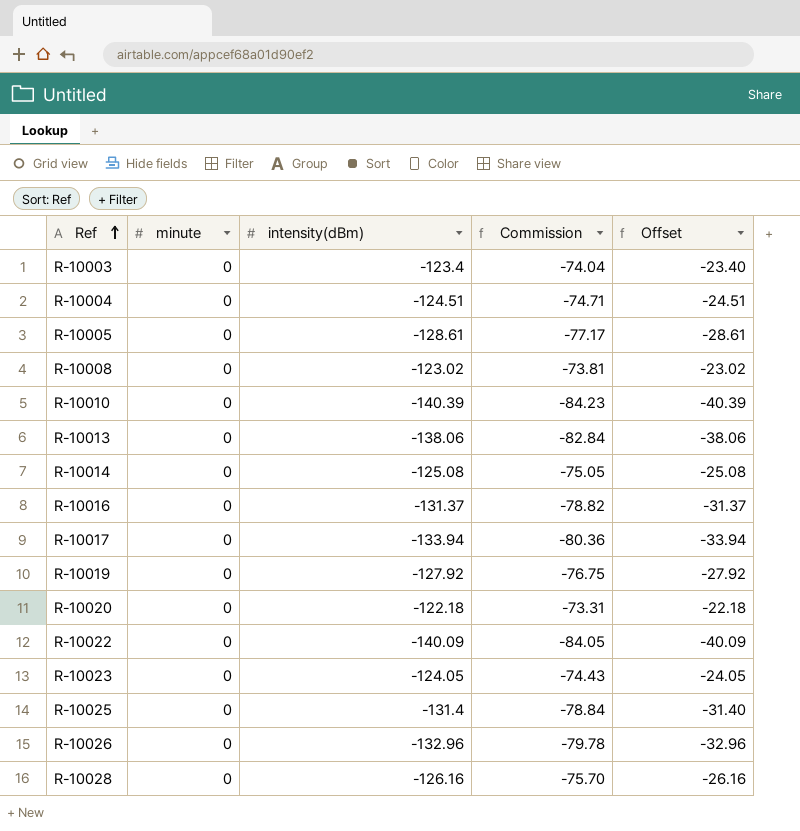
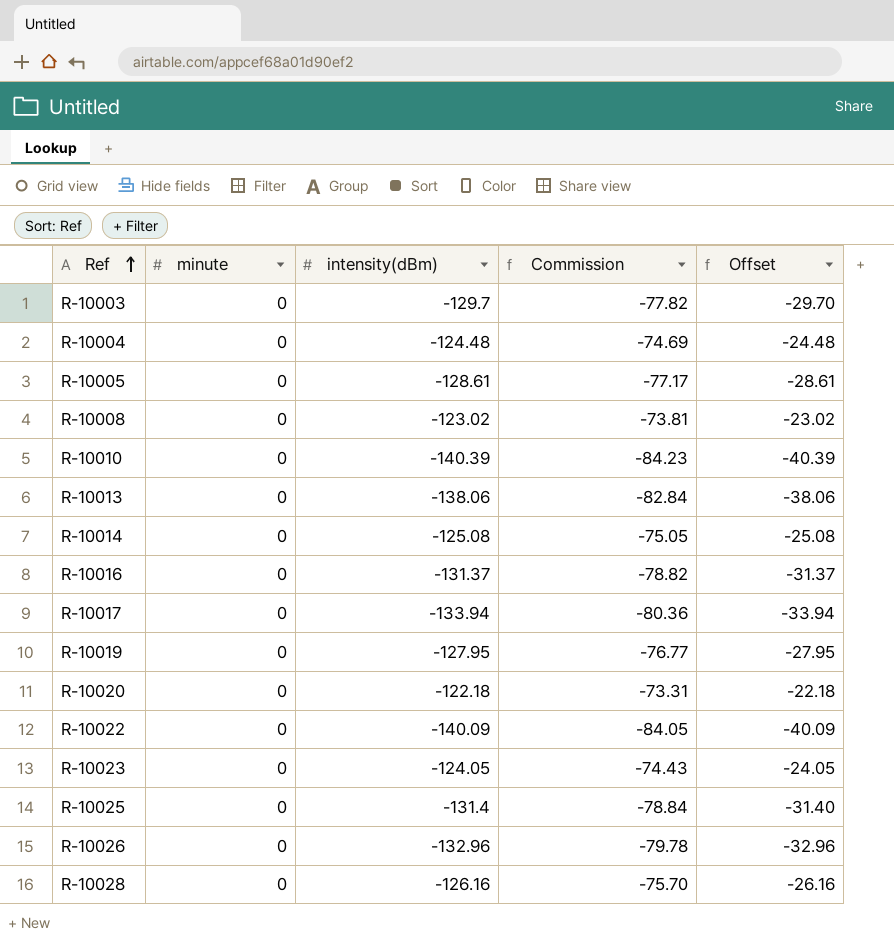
R-10003 | intensity(dBm): -123.4 -> -129.7
R-10003 | Commission: -74.04 -> -77.82
R-10003 | Offset: -23.40 -> -29.70
R-10004 | intensity(dBm): -124.51 -> -124.48
R-10004 | Commission: -74.71 -> -74.69
R-10004 | Offset: -24.51 -> -24.48
R-10019 | intensity(dBm): -127.92 -> -127.95
R-10019 | Commission: -76.75 -> -76.77
R-10019 | Offset: -27.92 -> -27.95

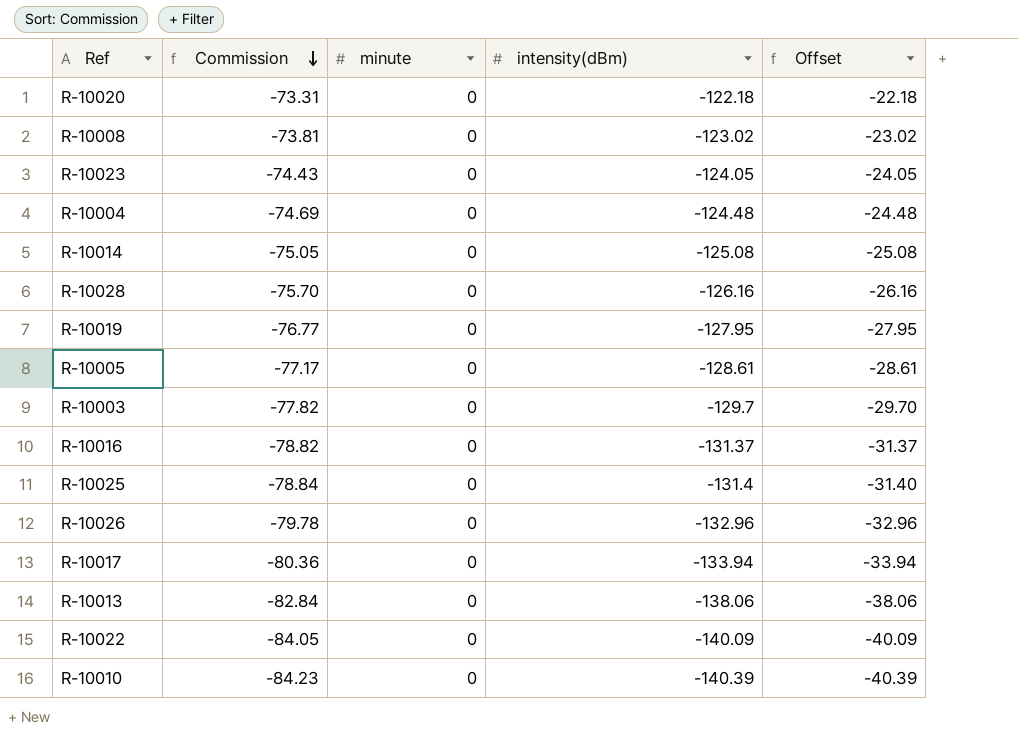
row order: Ref ascending -> Commission descending
column Commission | position: 4 -> 2

